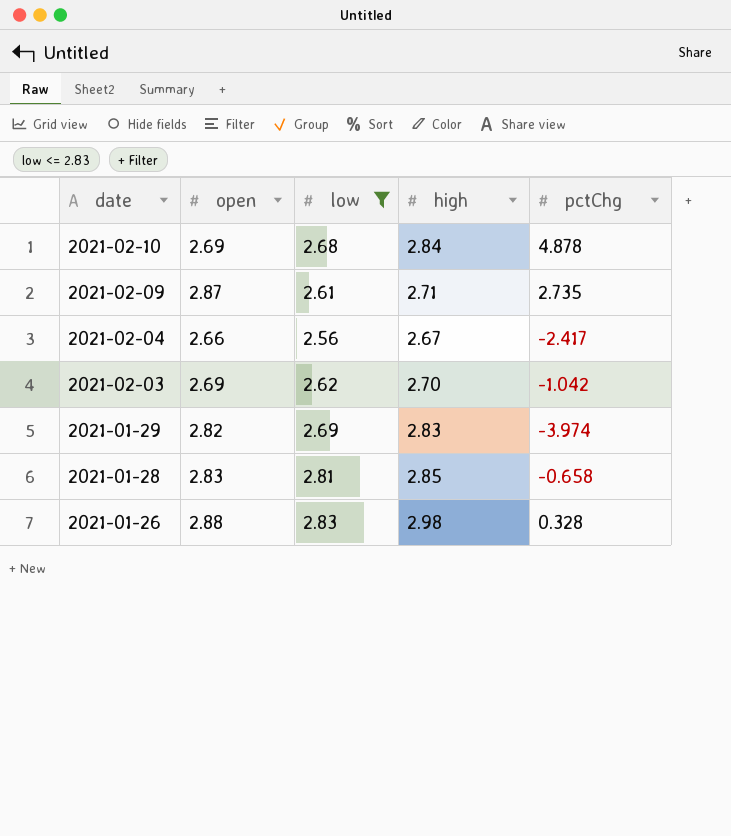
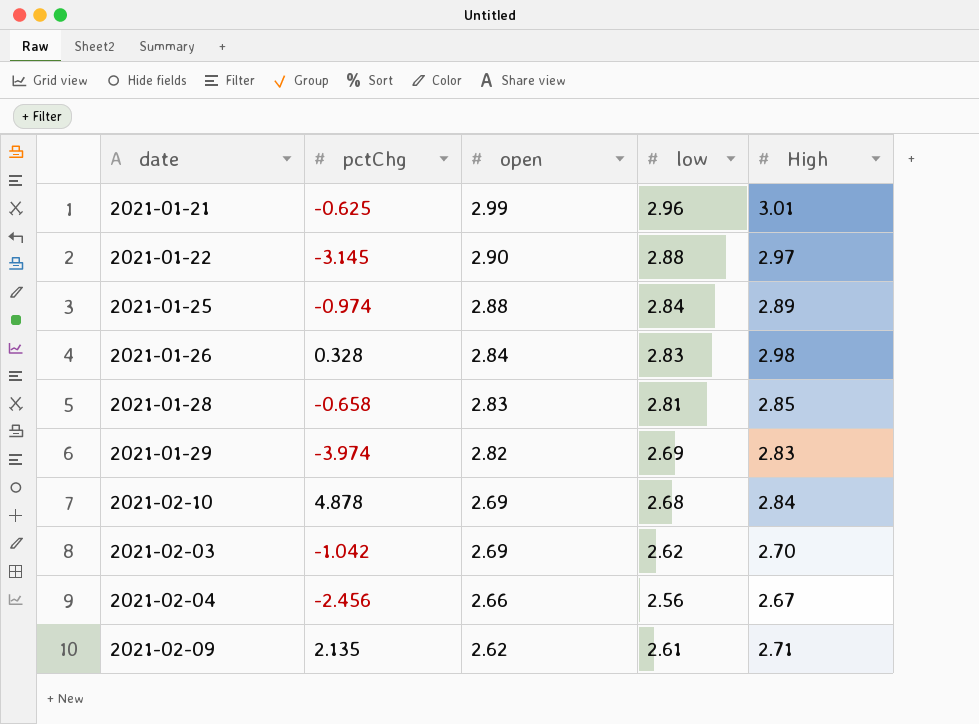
filter: low <= 2.83 -> none
row order: date descending -> open descending
column pctChg | position: 5 -> 2
column name: high -> High
2021-01-26 | open: 2.88 -> 2.84
2021-02-04 | pctChg: -2.417 -> -2.456
2021-02-09 | pctChg: 2.735 -> 2.135
2021-02-09 | open: 2.87 -> 2.62

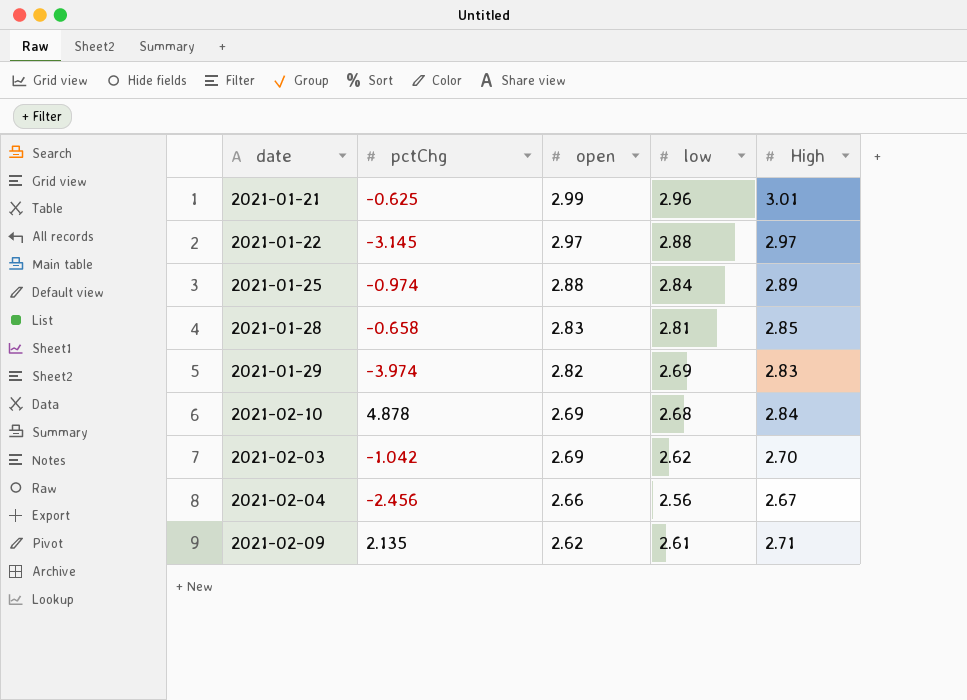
row 2021-01-26: 0.328 | 2.84 | 2.83 | 2.98 -> none
2021-01-22 | open: 2.90 -> 2.97

